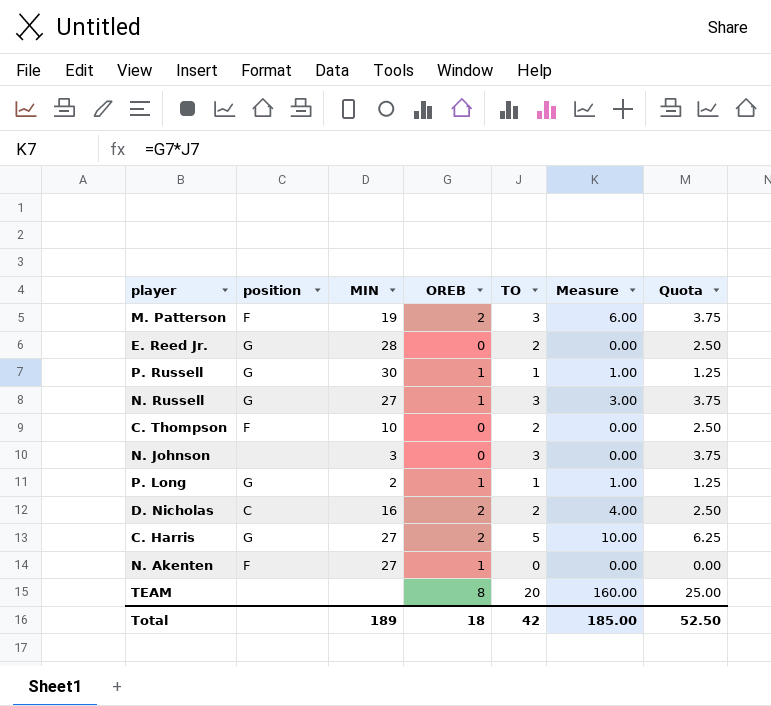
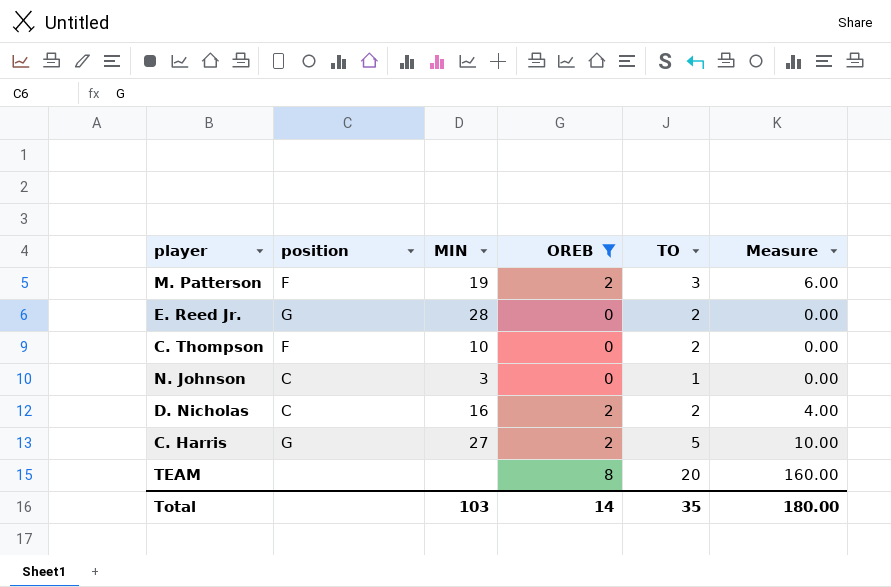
filter: none -> OREB != 1
column Quota | formula: [TO] * 1.25 -> none
N. Johnson | position: none -> C
N. Johnson | TO: 3 -> 1
Total | MIN: 189 -> 103
Total | OREB: 18 -> 14
Total | TO: 42 -> 35
Total | Measure: 185.00 -> 180.00

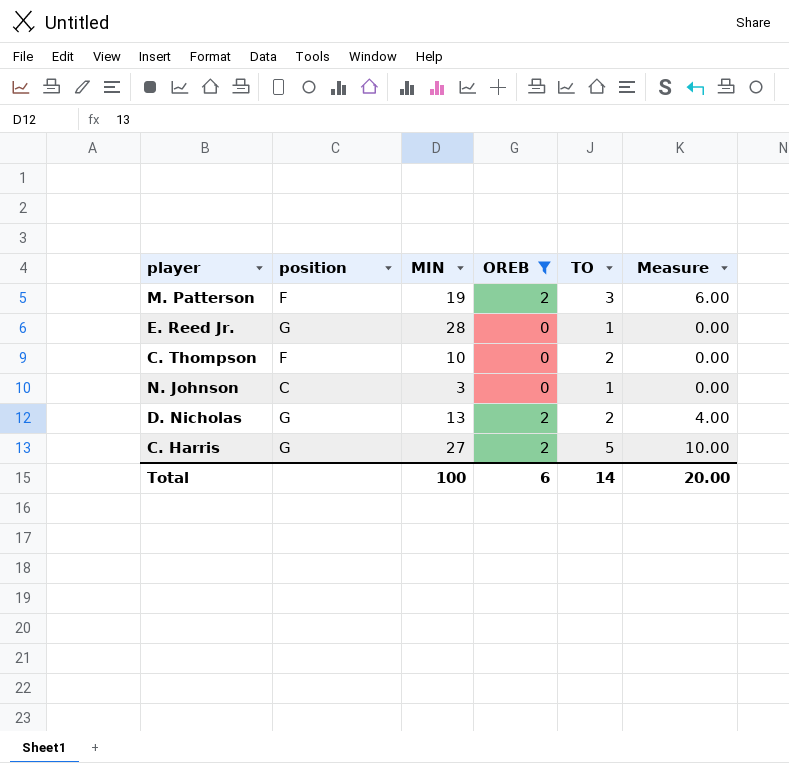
row TEAM: none | none | 8 | 20 | 160.00 -> none
E. Reed Jr. | TO: 2 -> 1
D. Nicholas | position: C -> G
D. Nicholas | MIN: 16 -> 13
Total | MIN: 103 -> 100
Total | OREB: 14 -> 6
Total | TO: 35 -> 14
Total | Measure: 180.00 -> 20.00

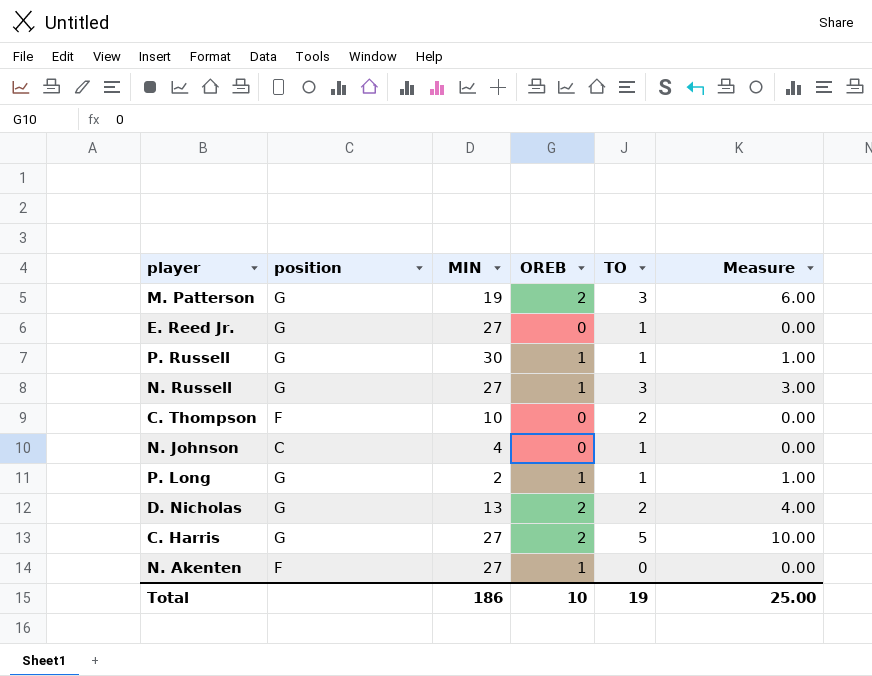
filter: OREB != 1 -> none
M. Patterson | position: F -> G
E. Reed Jr. | MIN: 28 -> 27
N. Johnson | MIN: 3 -> 4
Total | MIN: 100 -> 186
Total | OREB: 6 -> 10
Total | TO: 14 -> 19
Total | Measure: 20.00 -> 25.00

